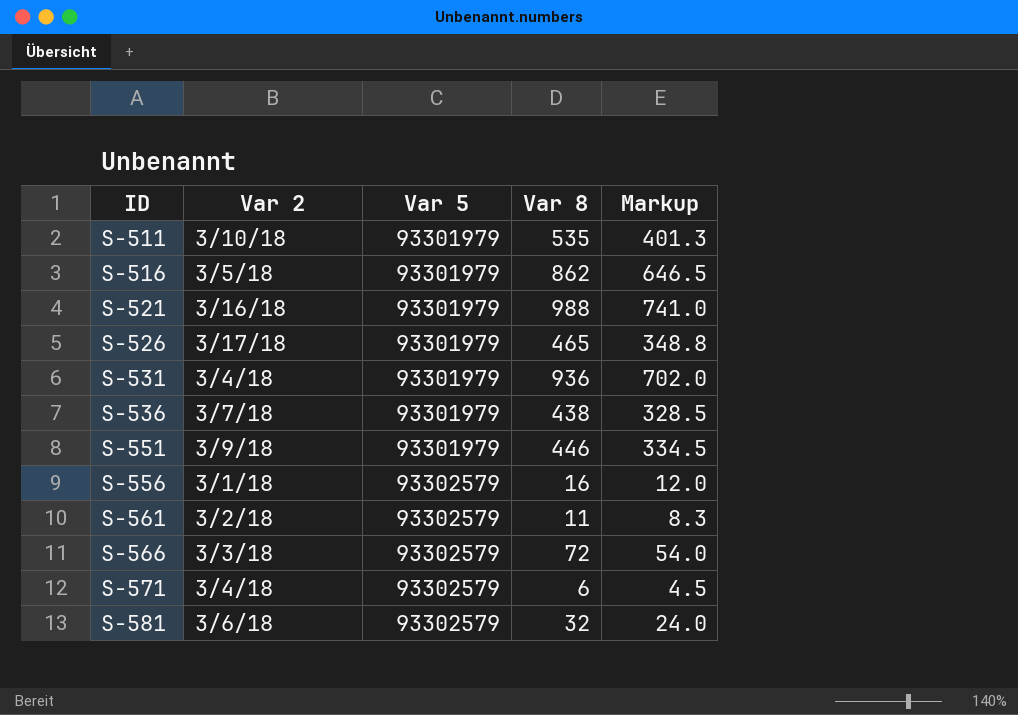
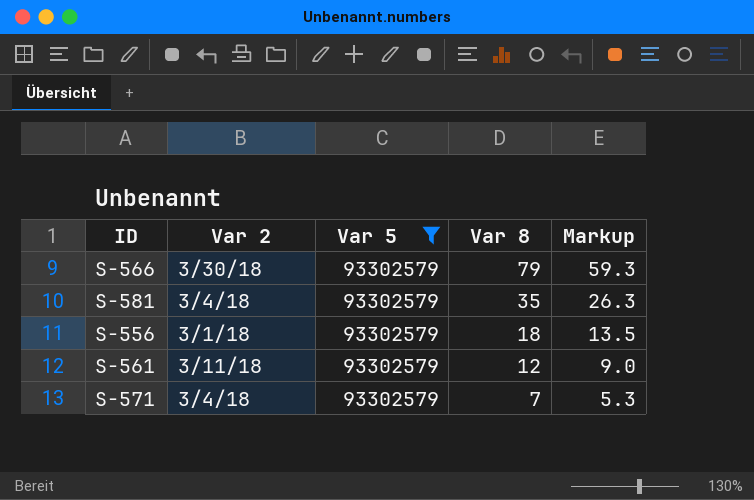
filter: none -> Var 5 = 93302579
row order: ID ascending -> Var 8 descending
S-566 | Var 2: 3/3/18 -> 3/30/18
S-566 | Var 8: 72 -> 79
S-566 | Markup: 54.0 -> 59.3
S-581 | Var 2: 3/6/18 -> 3/4/18
S-581 | Var 8: 32 -> 35
S-581 | Markup: 24.0 -> 26.3
S-556 | Var 8: 16 -> 18
S-556 | Markup: 12.0 -> 13.5
S-561 | Var 2: 3/2/18 -> 3/11/18
S-561 | Var 8: 11 -> 12
S-561 | Markup: 8.3 -> 9.0
S-571 | Var 8: 6 -> 7
S-571 | Markup: 4.5 -> 5.3

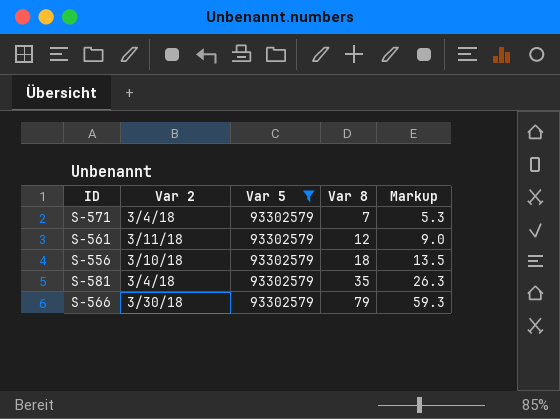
row order: Var 8 descending -> Var 8 ascending
S-556 | Var 2: 3/1/18 -> 3/10/18

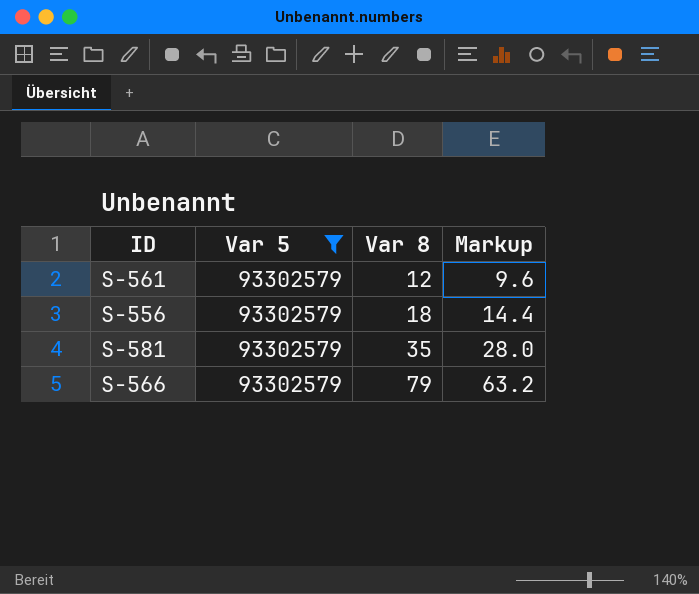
column Var 2 | position: 2 -> none
column Markup | formula: [Var 8] * 0.75 -> [Var 8] * 0.8
row S-571: 3/4/18 | 93302579 | 7 | 5.3 -> none

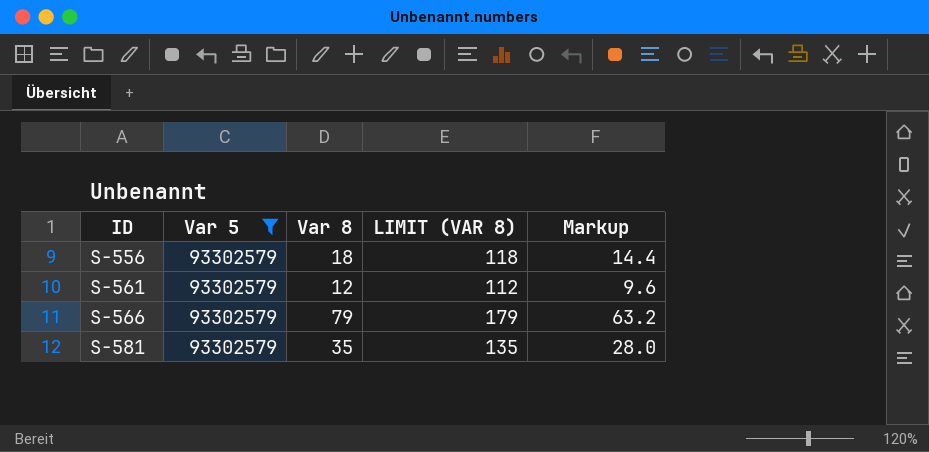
row order: Var 8 ascending -> ID ascending
column LIMIT (VAR 8) | formula: none -> [Var 8] + 100

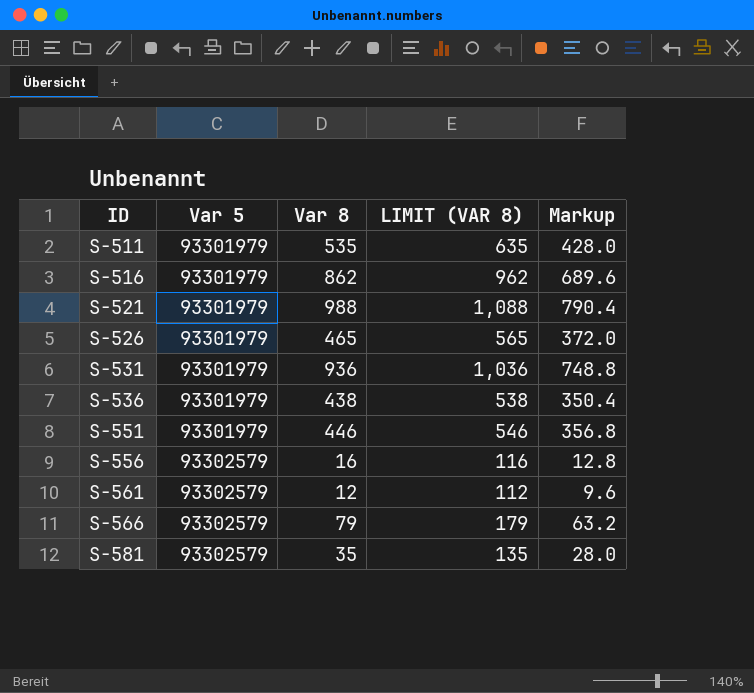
filter: Var 5 = 93302579 -> none
S-556 | Var 8: 18 -> 16
S-556 | LIMIT (VAR 8): 118 -> 116
S-556 | Markup: 14.4 -> 12.8

